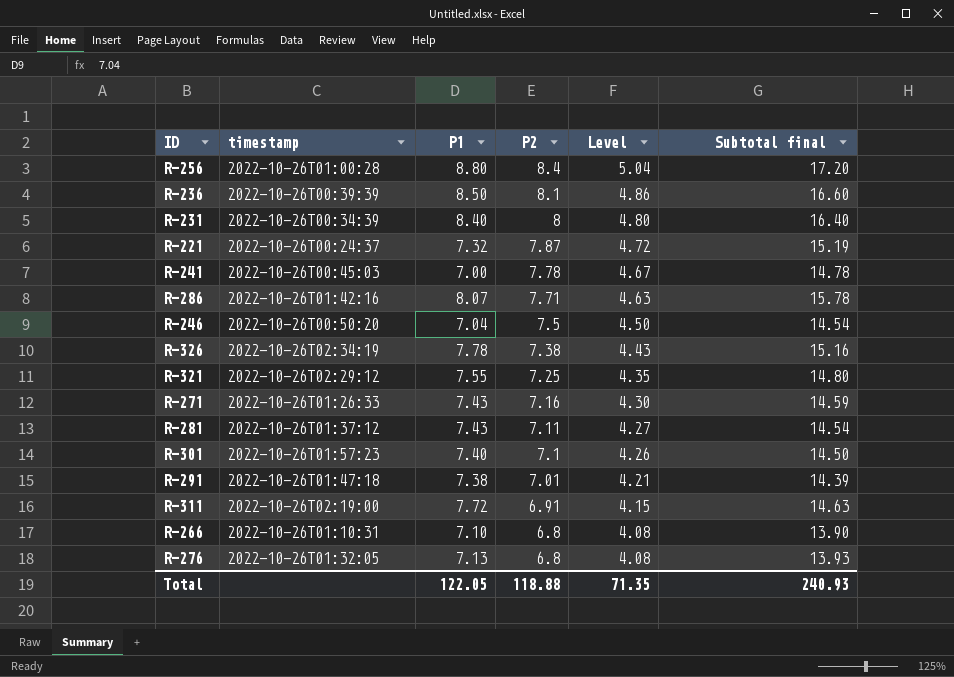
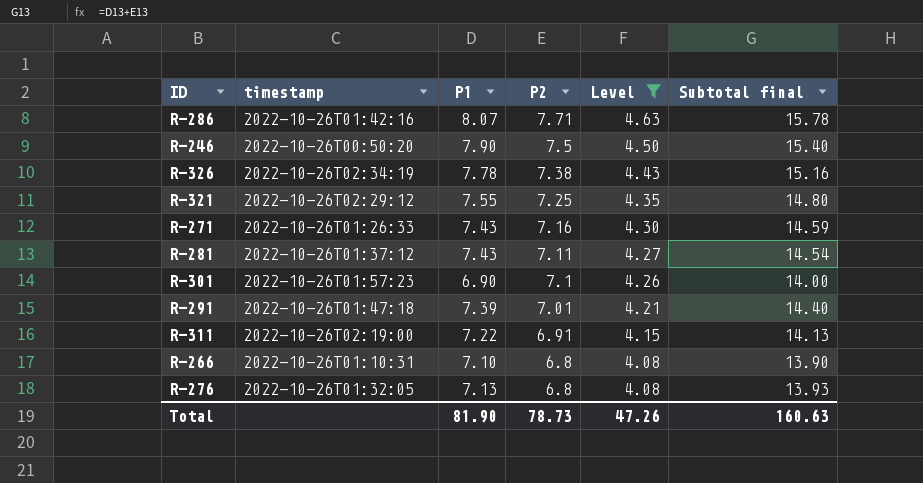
filter: none -> Level <= 4.63
R-246 | P1: 7.04 -> 7.90
R-246 | Subtotal final: 14.54 -> 15.40
R-301 | P1: 7.40 -> 6.90
R-301 | Subtotal final: 14.50 -> 14.00
R-291 | P1: 7.38 -> 7.39
R-291 | Subtotal final: 14.39 -> 14.40
R-311 | P1: 7.72 -> 7.22
R-311 | Subtotal final: 14.63 -> 14.13
Total | P1: 122.05 -> 81.90
Total | P2: 118.88 -> 78.73
Total | Level: 71.35 -> 47.26
Total | Subtotal final: 240.93 -> 160.63

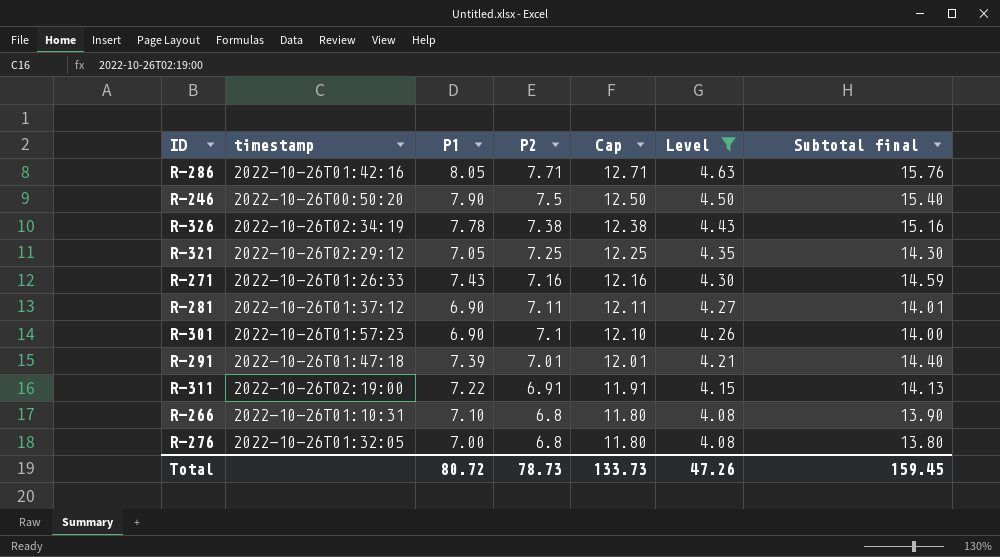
column Cap | formula: none -> [P2] + 5
R-286 | P1: 8.07 -> 8.05
R-286 | Subtotal final: 15.78 -> 15.76
R-321 | P1: 7.55 -> 7.05
R-321 | Subtotal final: 14.80 -> 14.30
R-281 | P1: 7.43 -> 6.90
R-281 | Subtotal final: 14.54 -> 14.01
R-276 | P1: 7.13 -> 7.00
R-276 | Subtotal final: 13.93 -> 13.80
Total | P1: 81.90 -> 80.72
Total | Subtotal final: 160.63 -> 159.45

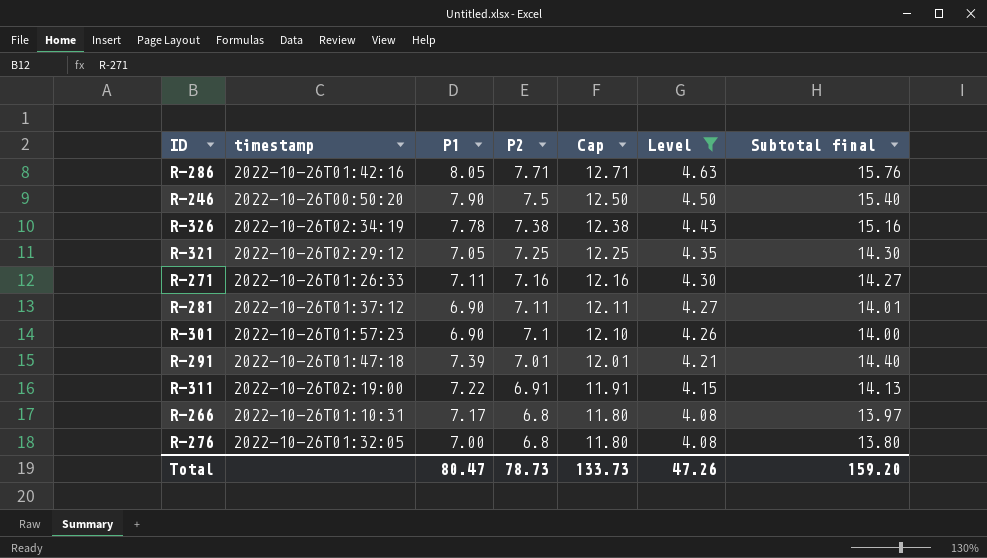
R-271 | P1: 7.43 -> 7.11
R-271 | Subtotal final: 14.59 -> 14.27
R-266 | P1: 7.10 -> 7.17
R-266 | Subtotal final: 13.90 -> 13.97
Total | P1: 80.72 -> 80.47
Total | Subtotal final: 159.45 -> 159.20

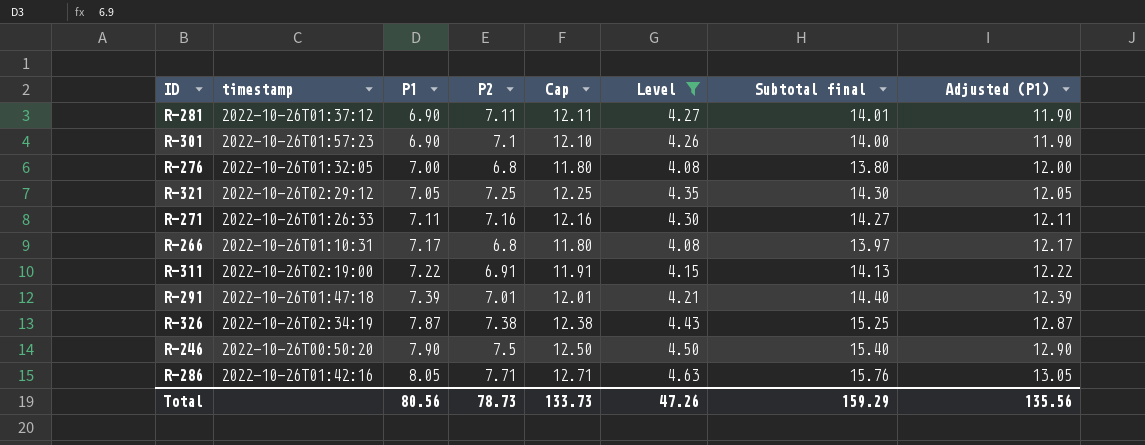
row order: P2 descending -> P1 ascending
column Adjusted (P1) | formula: none -> [P1] + 5
R-326 | P1: 7.78 -> 7.87
R-326 | Subtotal final: 15.16 -> 15.25
Total | P1: 80.47 -> 80.56
Total | Subtotal final: 159.20 -> 159.29

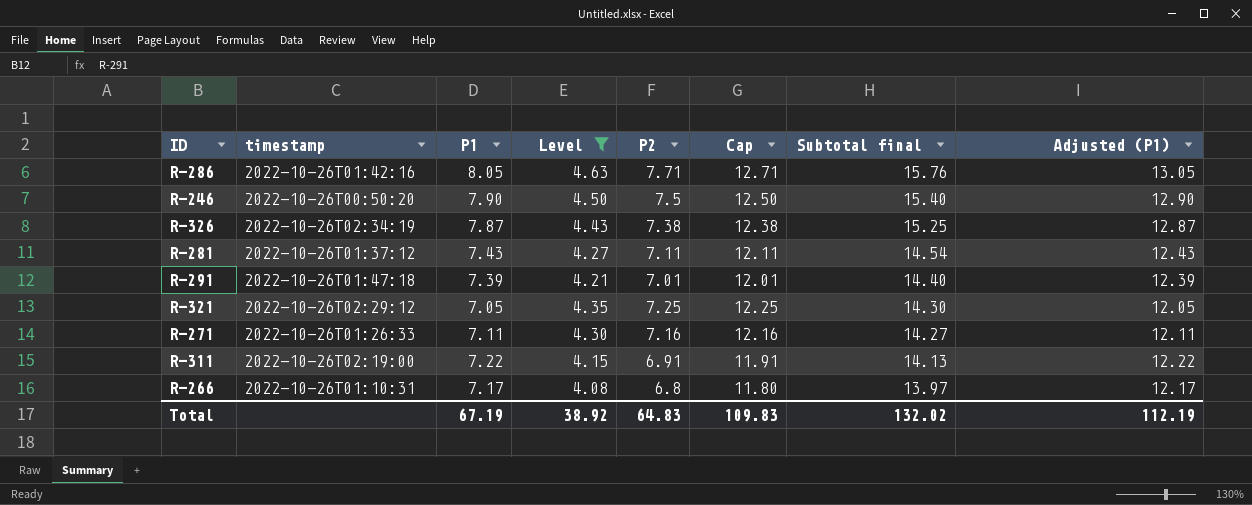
row order: P1 ascending -> Subtotal final descending
column Level | position: 6 -> 4
row R-301: 2022-10-26T01:57:23 | 6.90 | 7.1 | 12.10 | 4.26 | 14.00 | 11.90 -> none
row R-276: 2022-10-26T01:32:05 | 7.00 | 6.8 | 11.80 | 4.08 | 13.80 | 12.00 -> none
R-281 | P1: 6.90 -> 7.43
R-281 | Subtotal final: 14.01 -> 14.54
R-281 | Adjusted (P1): 11.90 -> 12.43
Total | P1: 80.56 -> 67.19
Total | Level: 47.26 -> 38.92
Total | P2: 78.73 -> 64.83
Total | Cap: 133.73 -> 109.83
Total | Subtotal final: 159.29 -> 132.02
Total | Adjusted (P1): 135.56 -> 112.19

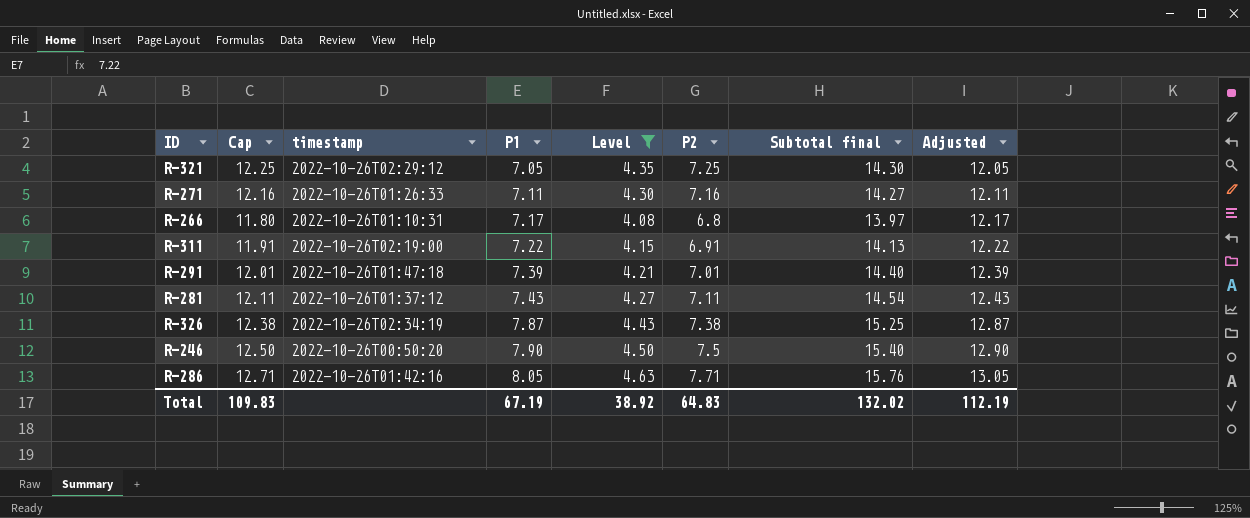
row order: Subtotal final descending -> P1 ascending
column Cap | position: 6 -> 2
column name: Adjusted (P1) -> Adjusted

